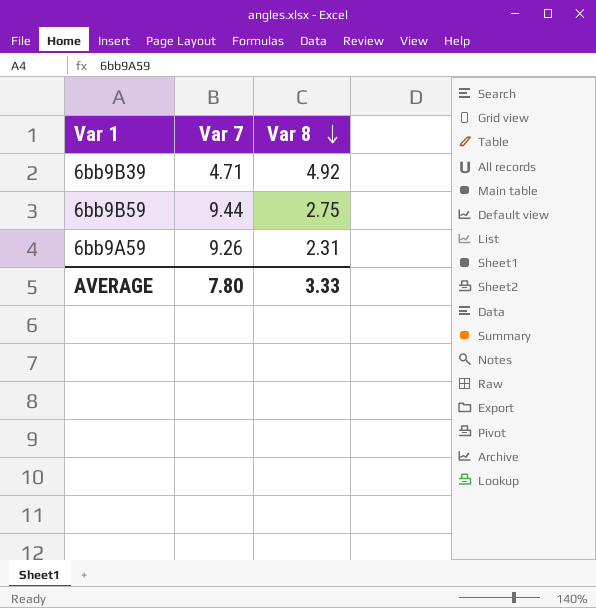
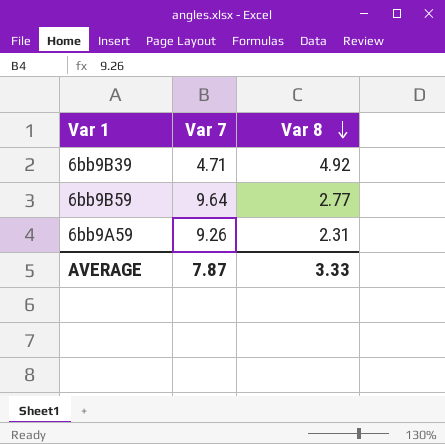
6bb9B59 | Var 7: 9.44 -> 9.64
6bb9B59 | Var 8: 2.75 -> 2.77
AVERAGE | Var 7: 7.80 -> 7.87

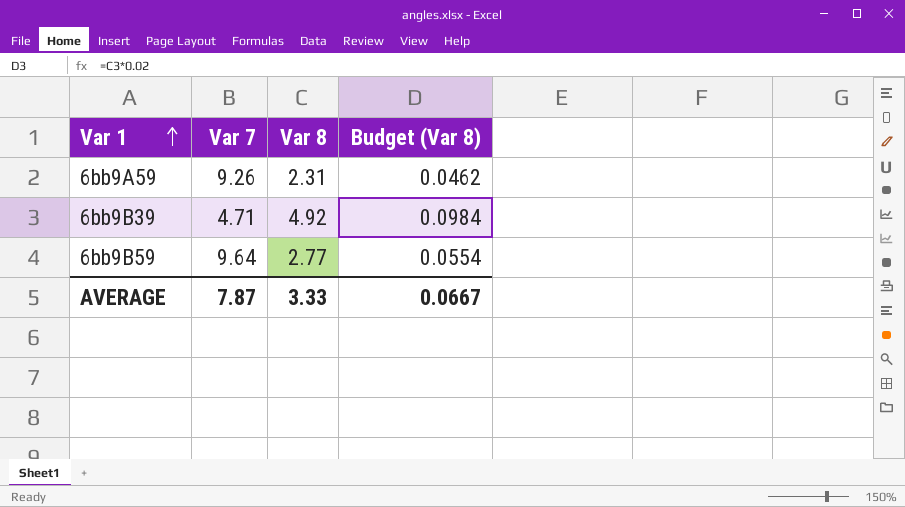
row order: Var 8 descending -> Var 1 ascending
column Budget (Var 8) | formula: none -> [Var 8] * 0.02

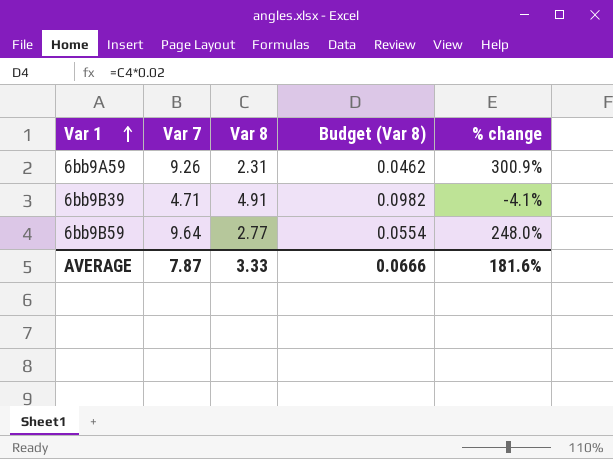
column % change | formula: none -> ([Var 7] - [Var 8]) / [Var 8]
6bb9B39 | Var 8: 4.92 -> 4.91
6bb9B39 | Budget (Var 8): 0.0984 -> 0.0982
AVERAGE | Budget (Var 8): 0.0667 -> 0.0666

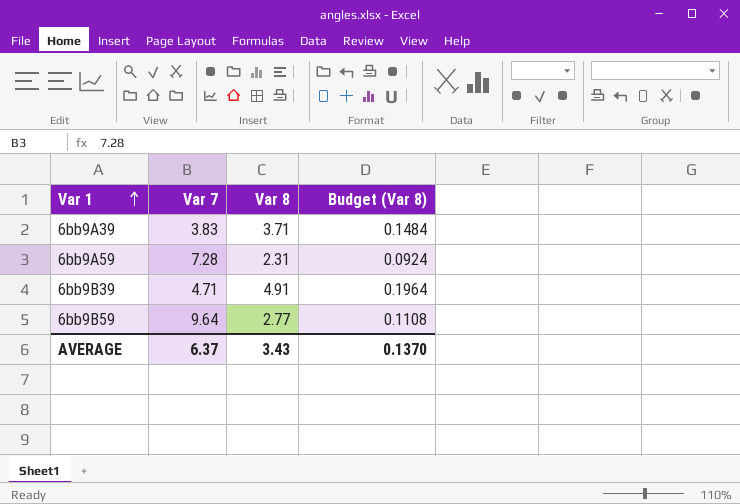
column % change | formula: ([Var 7] - [Var 8]) / [Var 8] -> none
column Budget (Var 8) | formula: [Var 8] * 0.02 -> [Var 8] * 0.04
row 6bb9A39: none -> 3.83 | 3.71 | 0.1484
6bb9A59 | Var 7: 9.26 -> 7.28
AVERAGE | Var 7: 7.87 -> 6.37
AVERAGE | Var 8: 3.33 -> 3.43
AVERAGE | Budget (Var 8): 0.0666 -> 0.1370

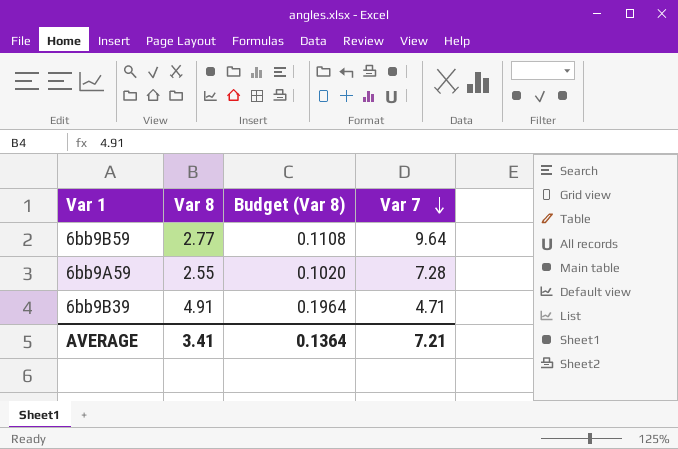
row order: Var 1 ascending -> Var 7 descending
column Var 7 | position: 2 -> 4
row 6bb9A39: 3.83 | 3.71 | 0.1484 -> none
6bb9A59 | Var 8: 2.31 -> 2.55
6bb9A59 | Budget (Var 8): 0.0924 -> 0.1020
AVERAGE | Var 8: 3.43 -> 3.41
AVERAGE | Budget (Var 8): 0.1370 -> 0.1364
AVERAGE | Var 7: 6.37 -> 7.21

